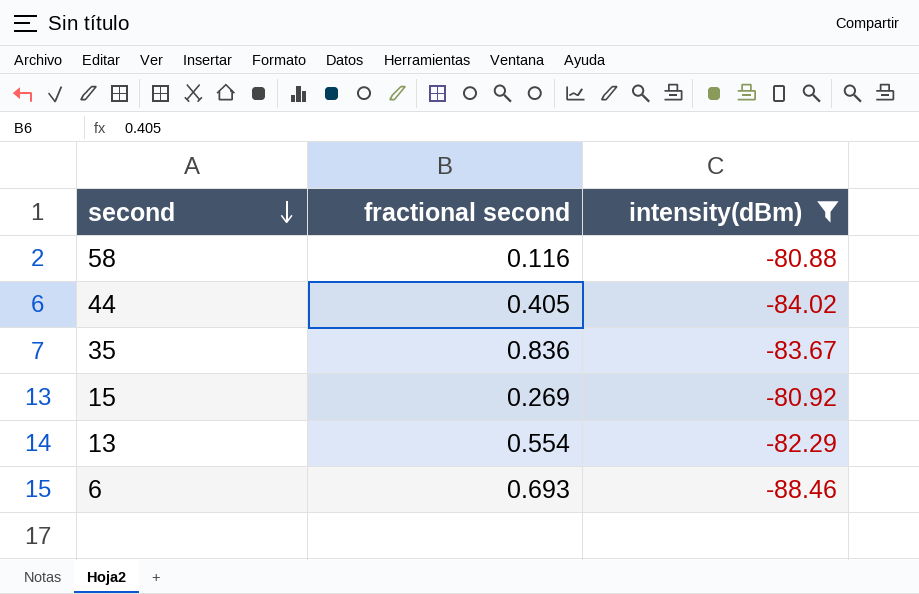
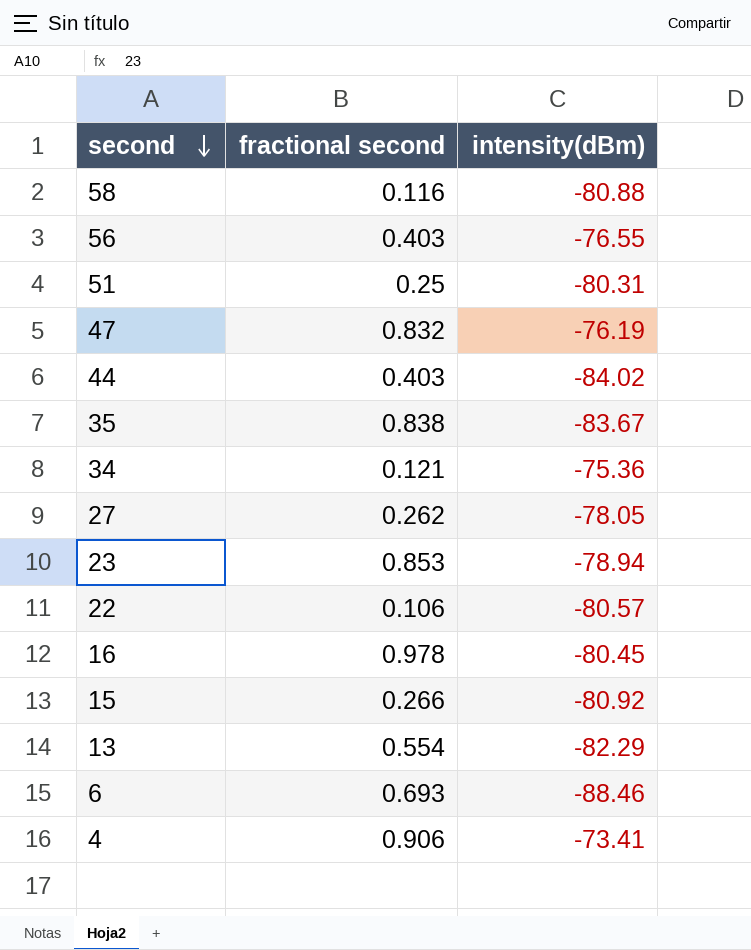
filter: intensity(dBm) <= -80.88 -> none
44 | fractional second: 0.405 -> 0.403
35 | fractional second: 0.836 -> 0.838
15 | fractional second: 0.269 -> 0.266

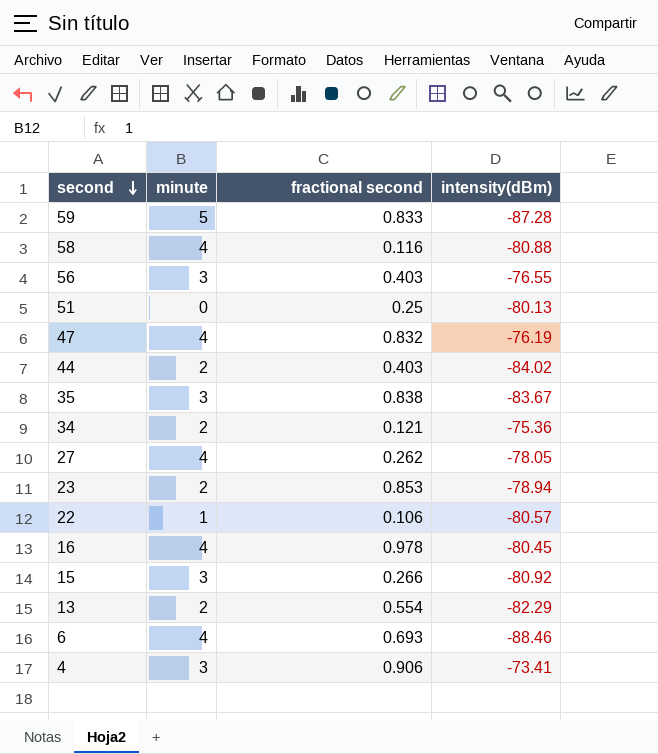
column minute | position: none -> 2
row 59: none -> 5 | 0.833 | -87.28
51 | intensity(dBm): -80.31 -> -80.13

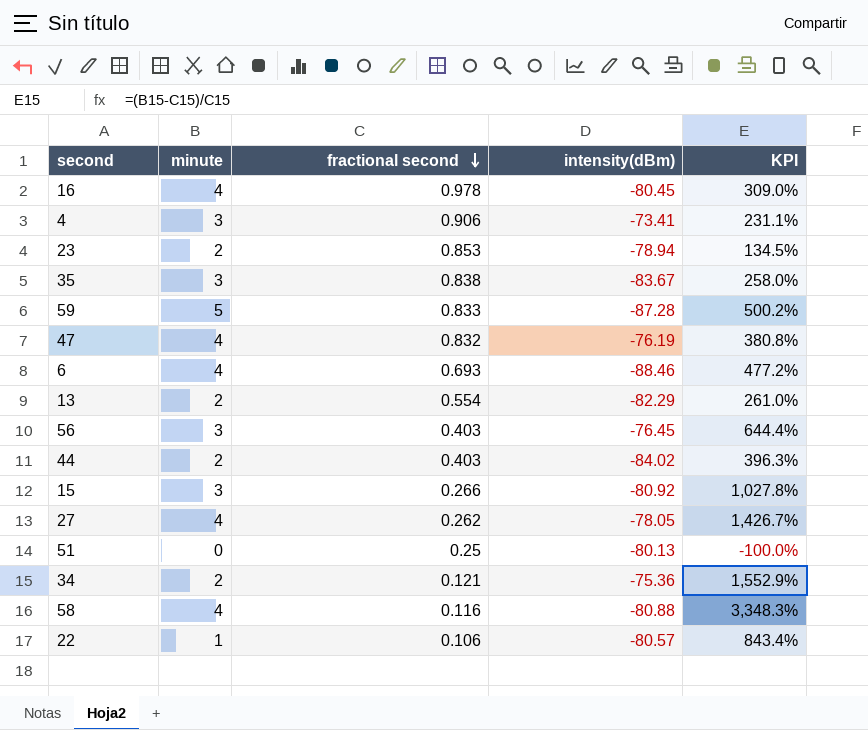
row order: second descending -> fractional second descending
column KPI | formula: none -> ([minute] - [fractional second]) / [fractional second]
56 | intensity(dBm): -76.55 -> -76.45

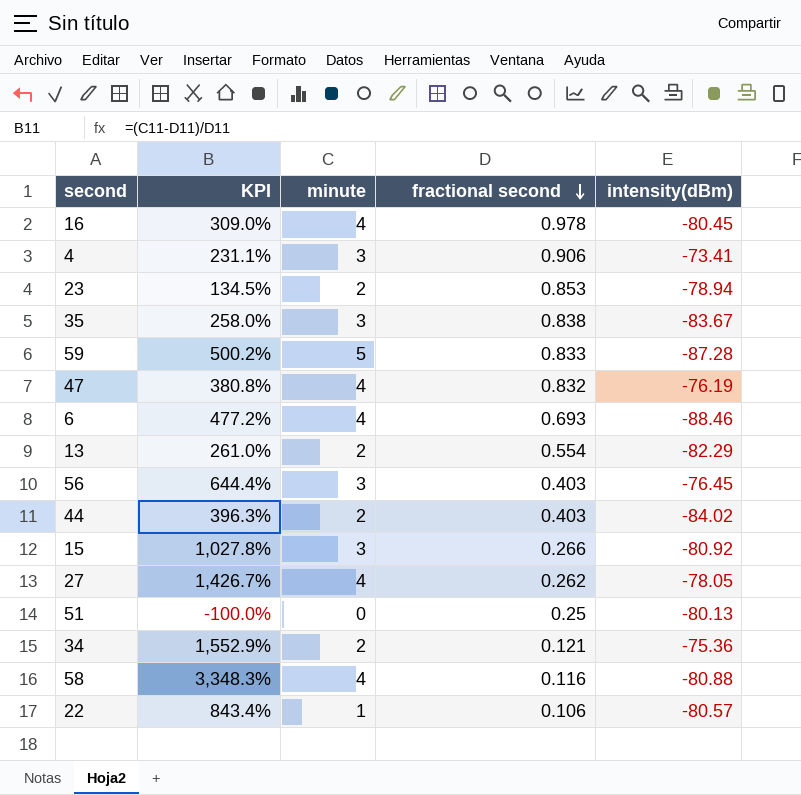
column KPI | position: 5 -> 2

